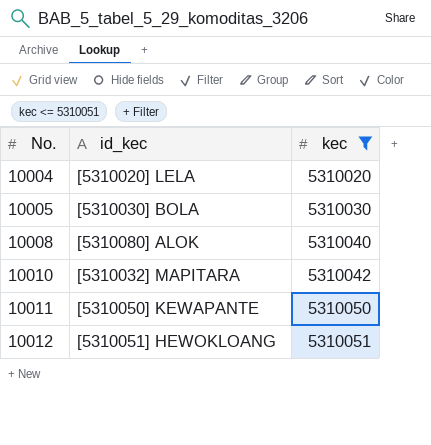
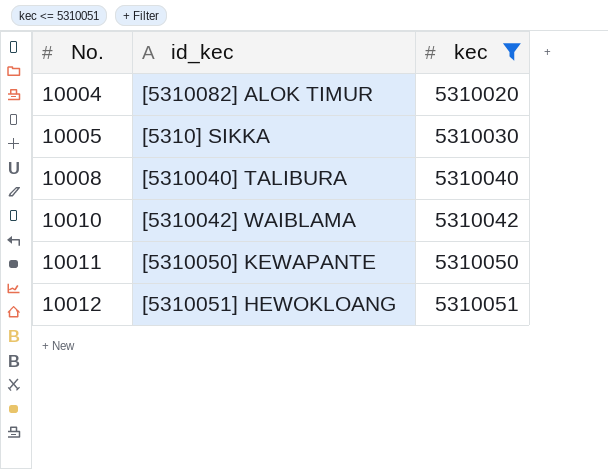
10004 | id_kec: [5310020] LELA -> [5310082] ALOK TIMUR
10005 | id_kec: [5310030] BOLA -> [5310] SIKKA
10008 | id_kec: [5310080] ALOK -> [5310040] TALIBURA
10010 | id_kec: [5310032] MAPITARA -> [5310042] WAIBLAMA

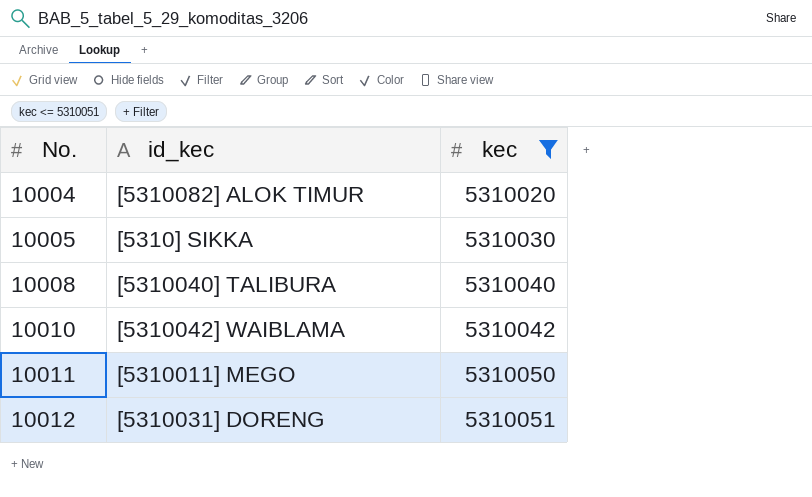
10011 | id_kec: [5310050] KEWAPANTE -> [5310011] MEGO
10012 | id_kec: [5310051] HEWOKLOANG -> [5310031] DORENG

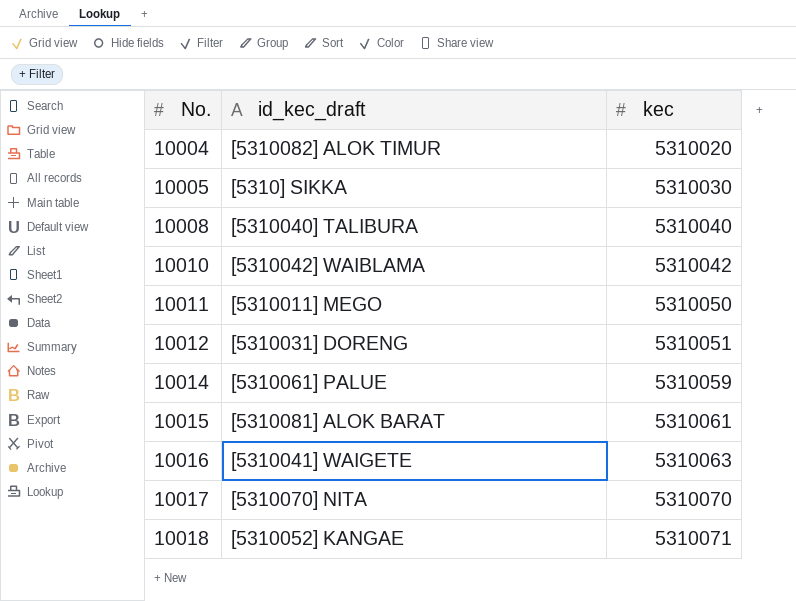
filter: kec <= 5310051 -> none
column name: id_kec -> id_kec_draft

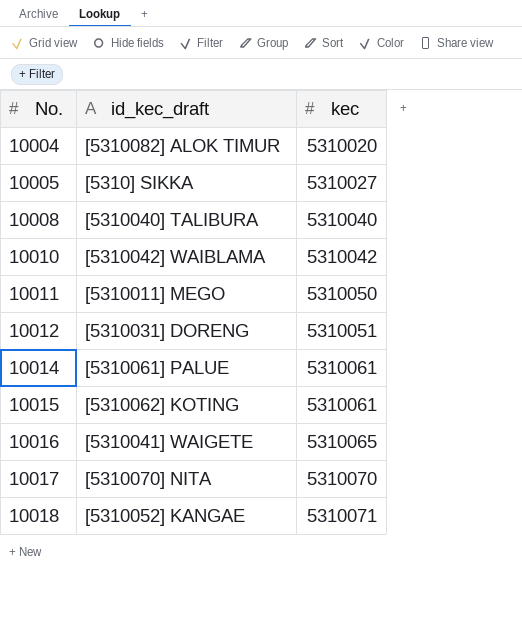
10005 | kec: 5310030 -> 5310027
10014 | kec: 5310059 -> 5310061
10015 | id_kec_draft: [5310081] ALOK BARAT -> [5310062] KOTING
10016 | kec: 5310063 -> 5310065

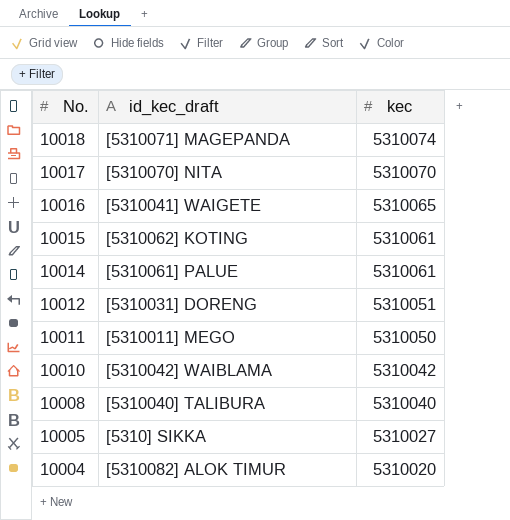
row order: No. ascending -> No. descending
10018 | id_kec_draft: [5310052] KANGAE -> [5310071] MAGEPANDA
10018 | kec: 5310071 -> 5310074

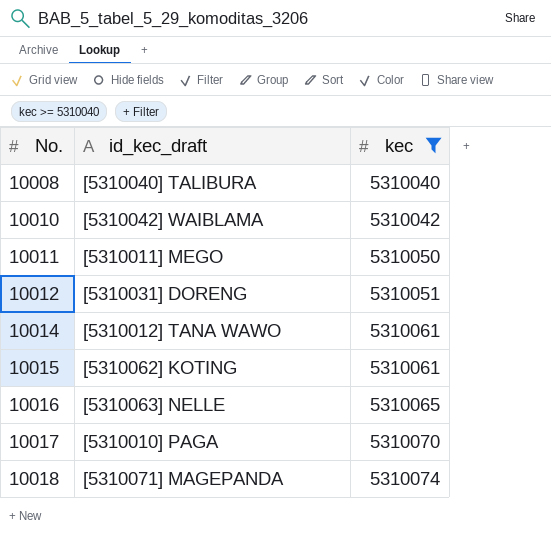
filter: none -> kec >= 5310040
row order: No. descending -> No. ascending
10014 | id_kec_draft: [5310061] PALUE -> [5310012] TANA WAWO
10016 | id_kec_draft: [5310041] WAIGETE -> [5310063] NELLE
10017 | id_kec_draft: [5310070] NITA -> [5310010] PAGA

